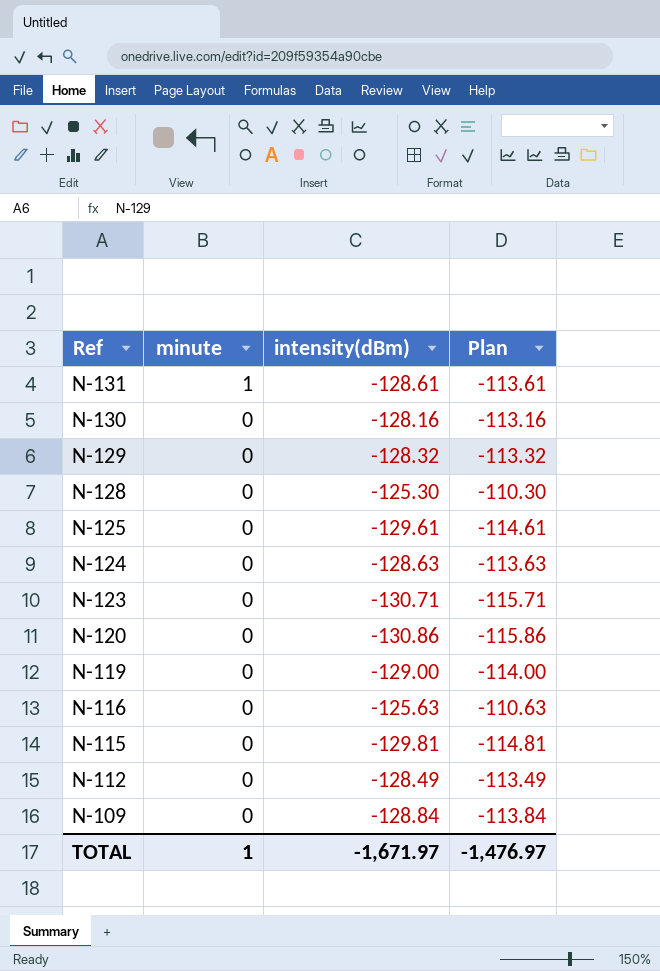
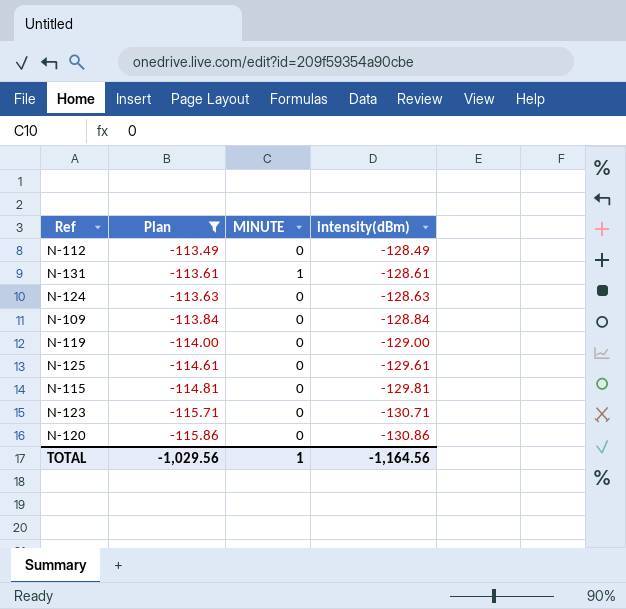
filter: none -> Plan <= -113.49
row order: Ref descending -> Plan descending
column Plan | position: 4 -> 2
column name: minute -> MINUTE
TOTAL | Plan: -1,476.97 -> -1,029.56
TOTAL | intensity(dBm): -1,671.97 -> -1,164.56

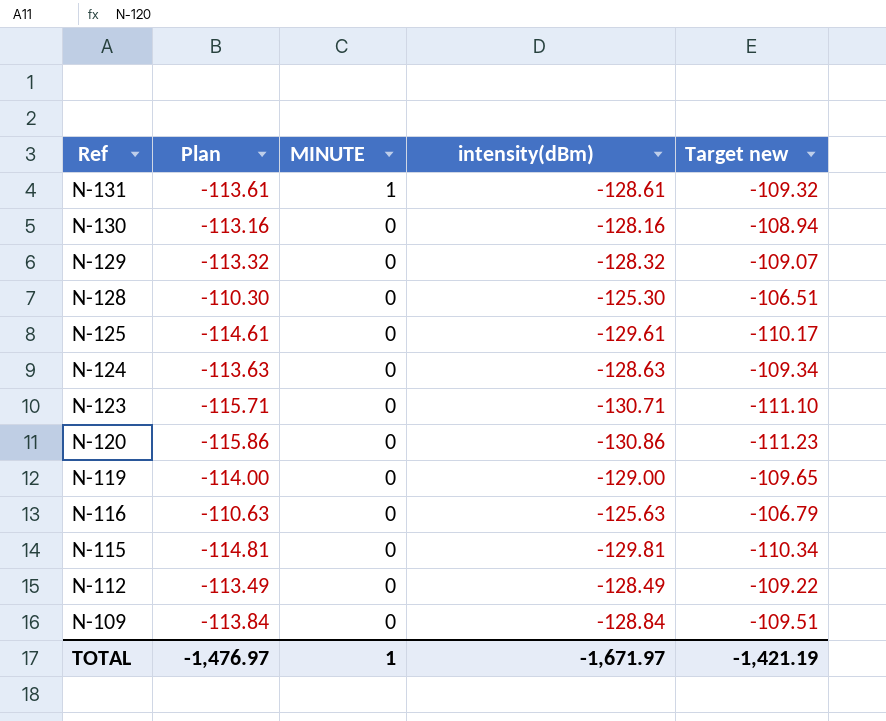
filter: Plan <= -113.49 -> none
row order: Plan descending -> Ref descending
column Target new | formula: none -> [intensity(dBm)] * 0.85
TOTAL | Plan: -1,029.56 -> -1,476.97
TOTAL | intensity(dBm): -1,164.56 -> -1,671.97

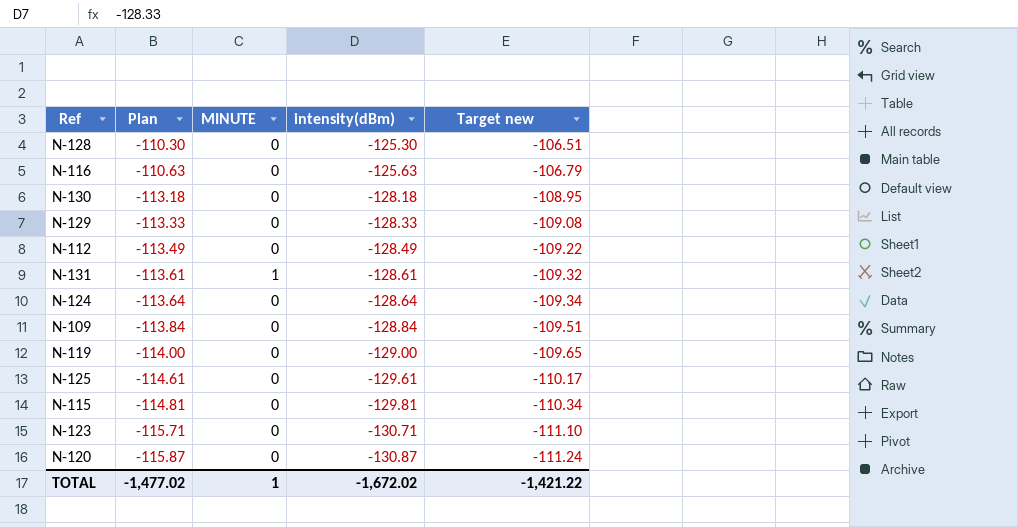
row order: Ref descending -> Plan descending
N-130 | Plan: -113.16 -> -113.18
N-130 | intensity(dBm): -128.16 -> -128.18
N-130 | Target new: -108.94 -> -108.95
N-129 | Plan: -113.32 -> -113.33
N-129 | intensity(dBm): -128.32 -> -128.33
N-129 | Target new: -109.07 -> -109.08
N-124 | Plan: -113.63 -> -113.64
N-124 | intensity(dBm): -128.63 -> -128.64
N-120 | Plan: -115.86 -> -115.87
N-120 | intensity(dBm): -130.86 -> -130.87
N-120 | Target new: -111.23 -> -111.24
TOTAL | Plan: -1,476.97 -> -1,477.02
TOTAL | intensity(dBm): -1,671.97 -> -1,672.02
TOTAL | Target new: -1,421.19 -> -1,421.22

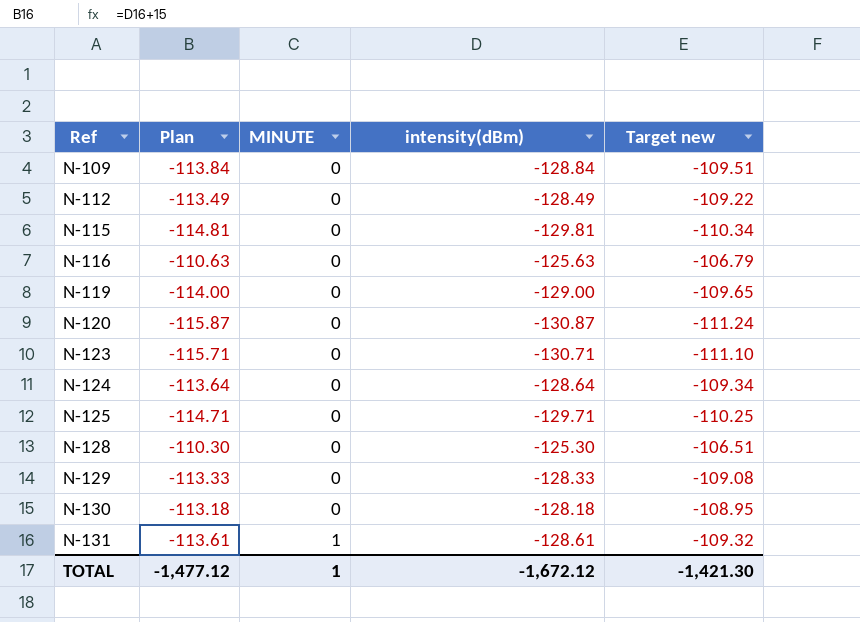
row order: Plan descending -> Ref ascending
N-125 | Plan: -114.61 -> -114.71
N-125 | intensity(dBm): -129.61 -> -129.71
N-125 | Target new: -110.17 -> -110.25
TOTAL | Plan: -1,477.02 -> -1,477.12
TOTAL | intensity(dBm): -1,672.02 -> -1,672.12
TOTAL | Target new: -1,421.22 -> -1,421.30

